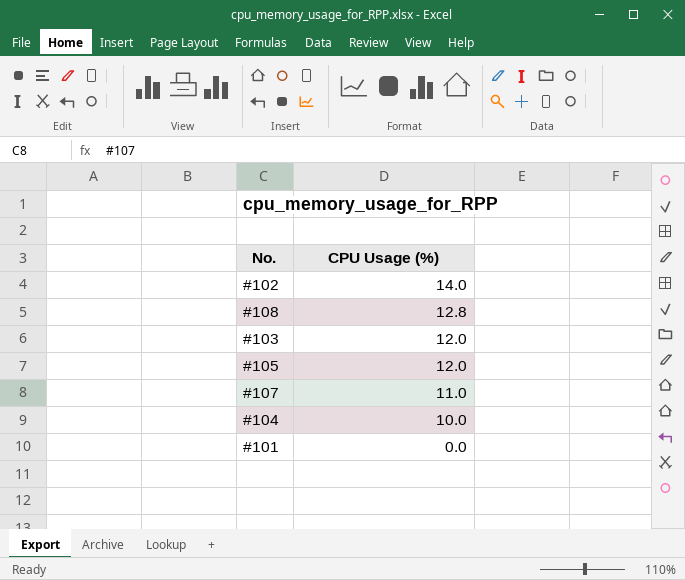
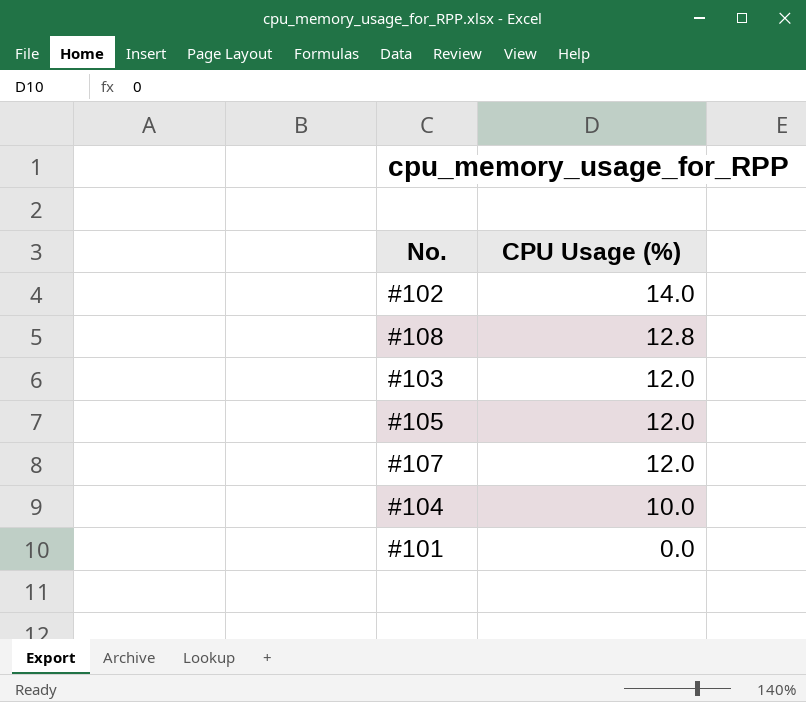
#107 | CPU Usage (%): 11.0 -> 12.0

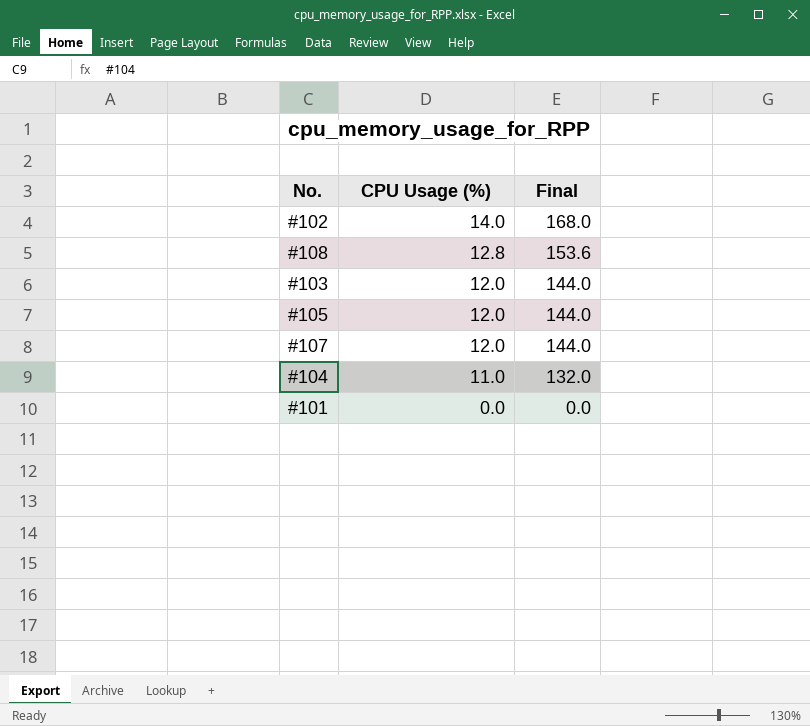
column Final | formula: none -> [CPU Usage (%)] * 12
#104 | CPU Usage (%): 10.0 -> 11.0

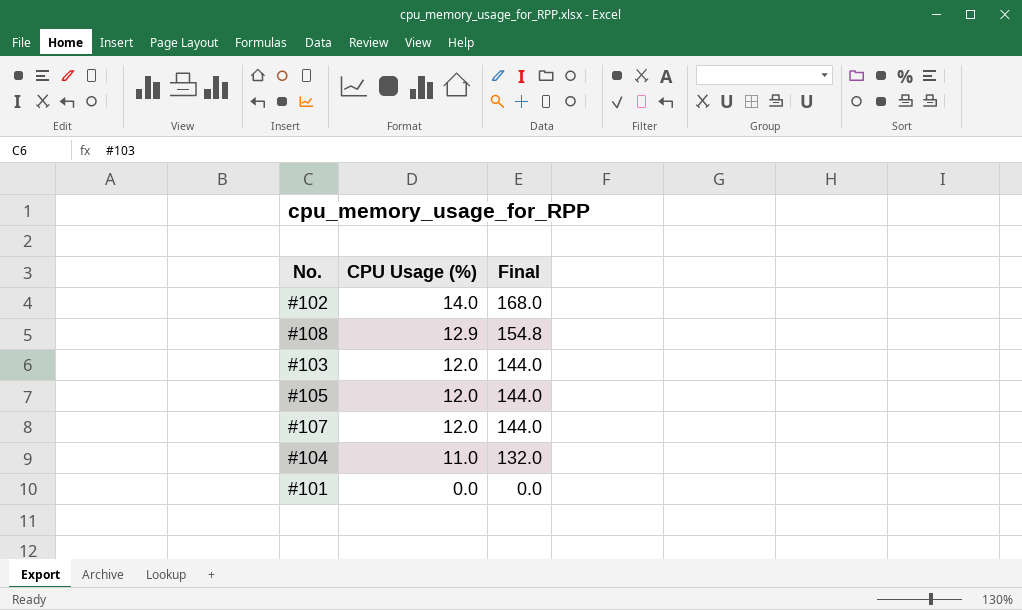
#108 | CPU Usage (%): 12.8 -> 12.9
#108 | Final: 153.6 -> 154.8

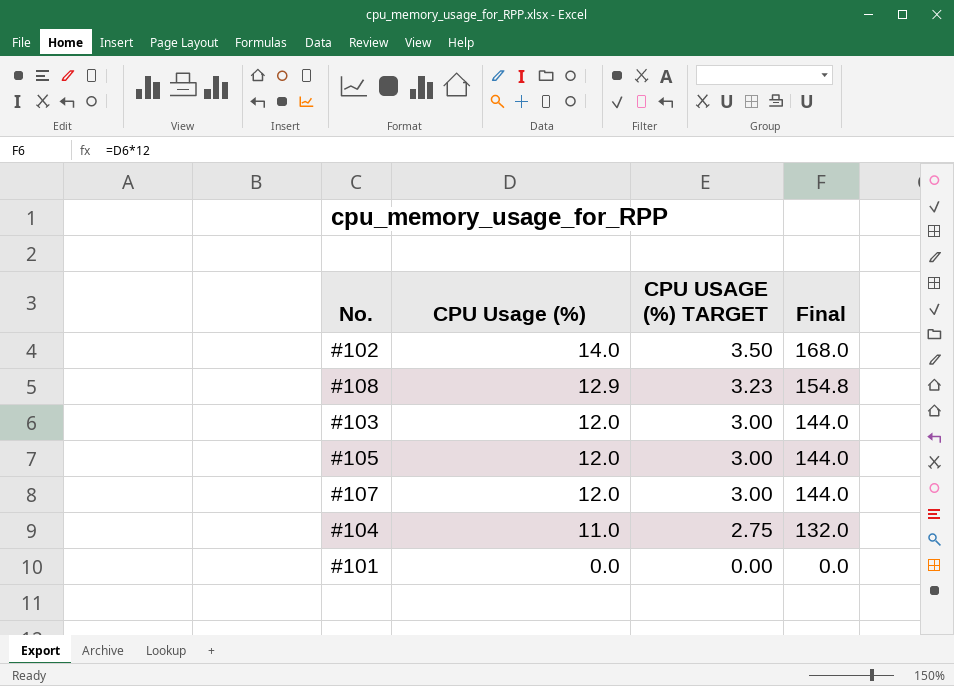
column CPU USAGE (%) TARGET | formula: none -> [CPU Usage (%)] * 0.25

